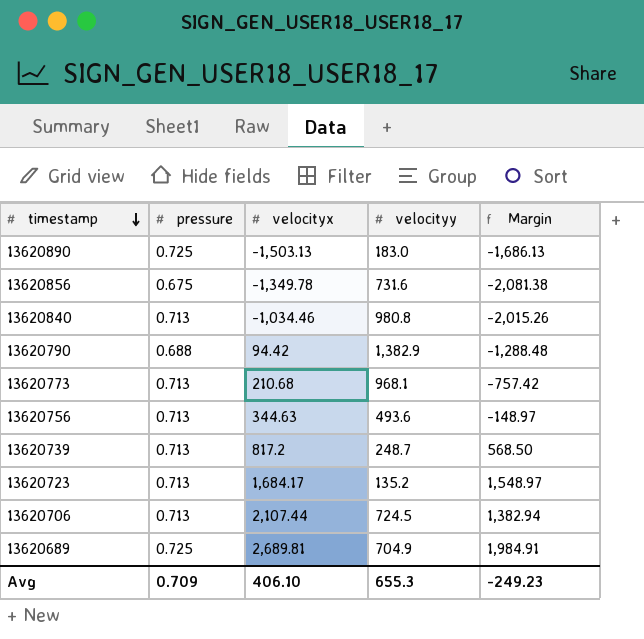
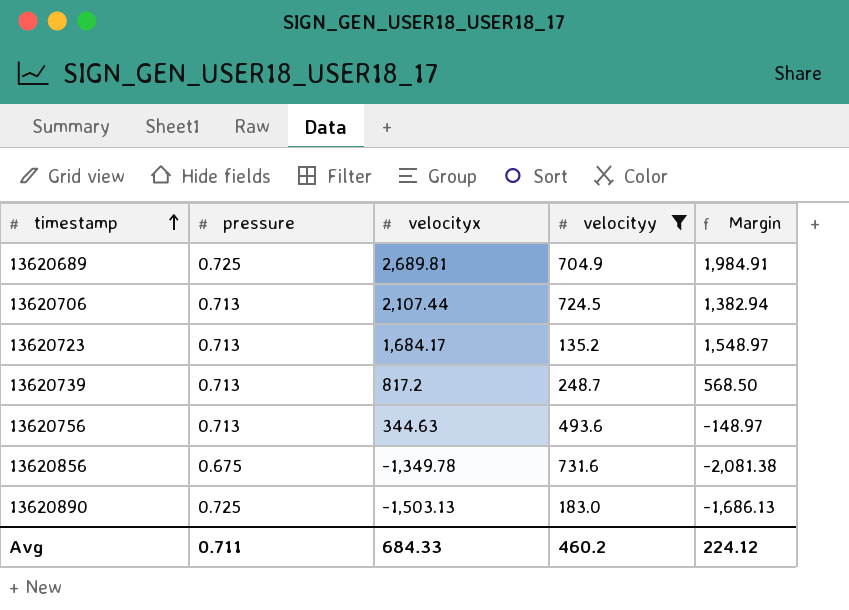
filter: none -> velocityy <= 731.6
row order: timestamp descending -> timestamp ascending
Avg | pressure: 0.709 -> 0.711
Avg | velocityx: 406.10 -> 684.33
Avg | velocityy: 655.3 -> 460.2
Avg | Margin: -249.23 -> 224.12

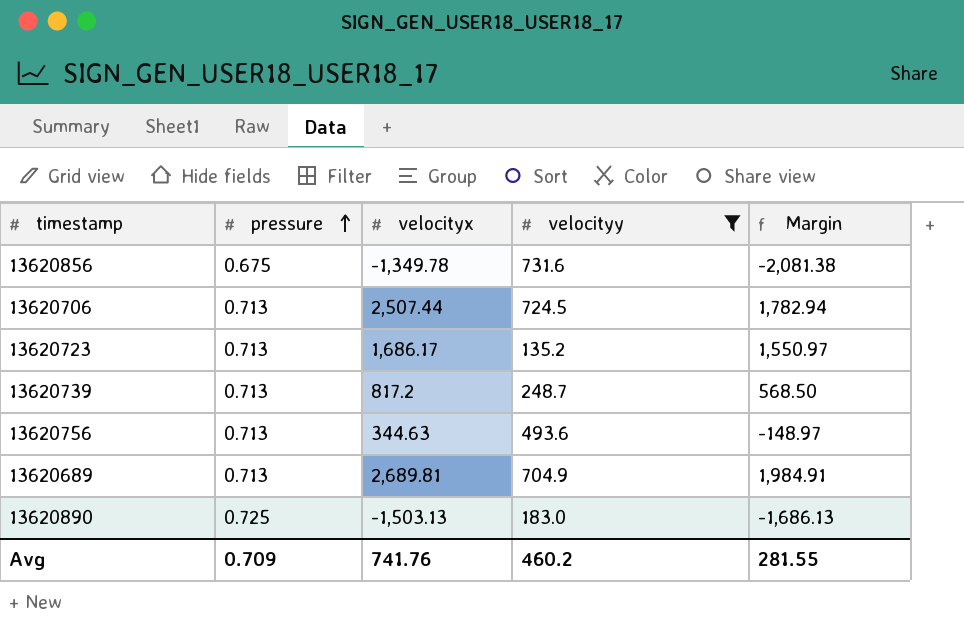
row order: timestamp ascending -> pressure ascending
13620706 | velocityx: 2,107.44 -> 2,507.44
13620706 | Margin: 1,382.94 -> 1,782.94
13620723 | velocityx: 1,684.17 -> 1,686.17
13620723 | Margin: 1,548.97 -> 1,550.97
13620689 | pressure: 0.725 -> 0.713
Avg | pressure: 0.711 -> 0.709
Avg | velocityx: 684.33 -> 741.76
Avg | Margin: 224.12 -> 281.55

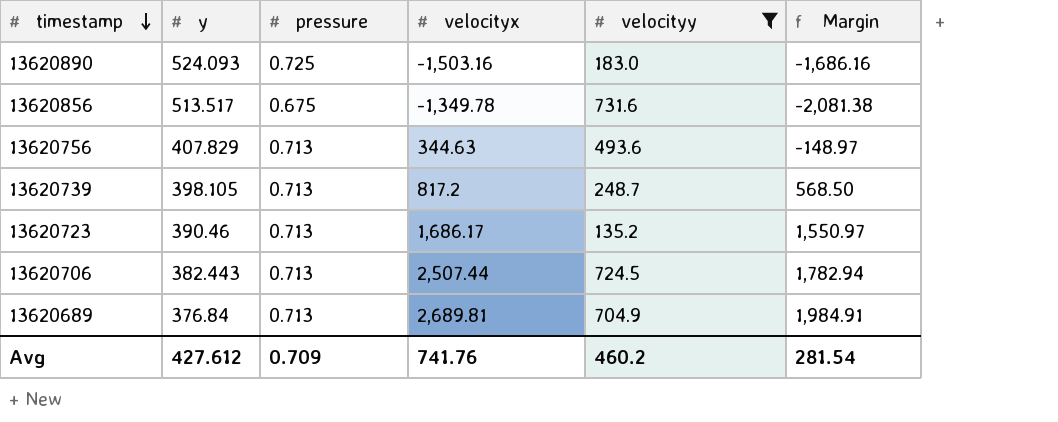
row order: pressure ascending -> timestamp descending
column y | position: none -> 2
13620890 | velocityx: -1,503.13 -> -1,503.16
13620890 | Margin: -1,686.13 -> -1,686.16
Avg | Margin: 281.55 -> 281.54

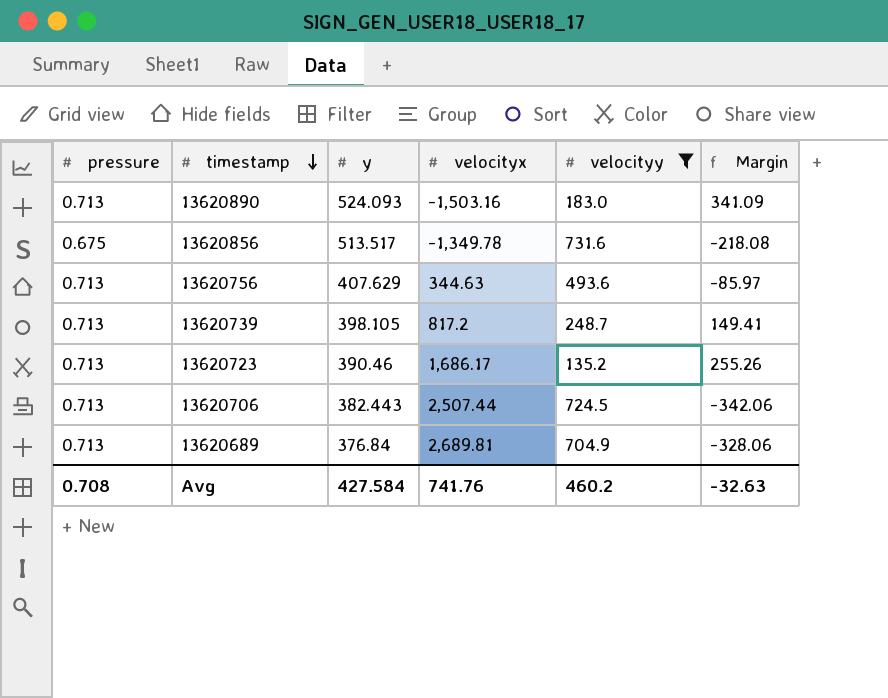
column pressure | position: 3 -> 1
column Margin | formula: [velocityx] - [velocityy] -> [y] - [velocityy]
13620890 | pressure: 0.725 -> 0.713
13620756 | y: 407.829 -> 407.629
Avg | pressure: 0.709 -> 0.708
Avg | y: 427.612 -> 427.584
Avg | Margin: 281.54 -> -32.63

